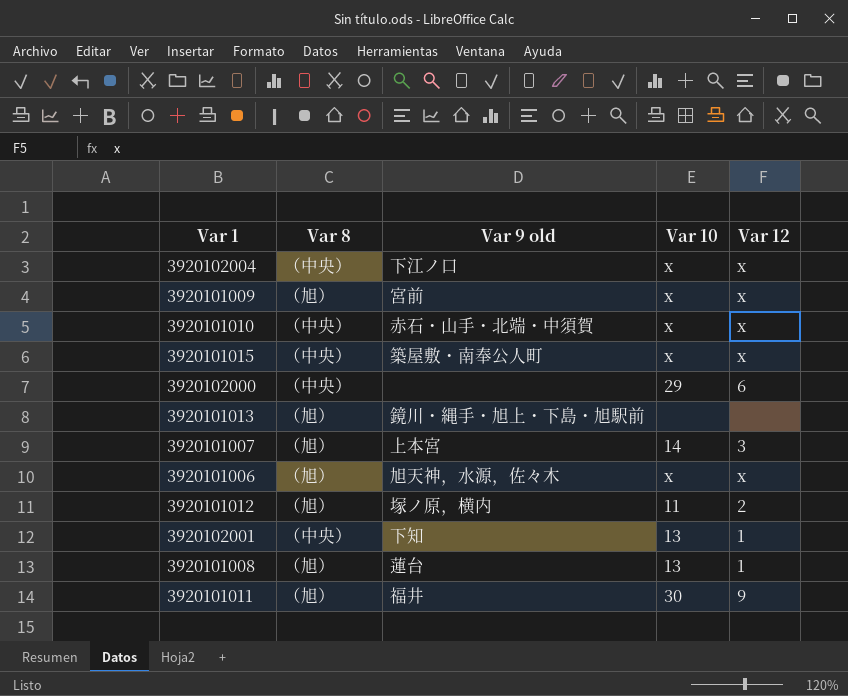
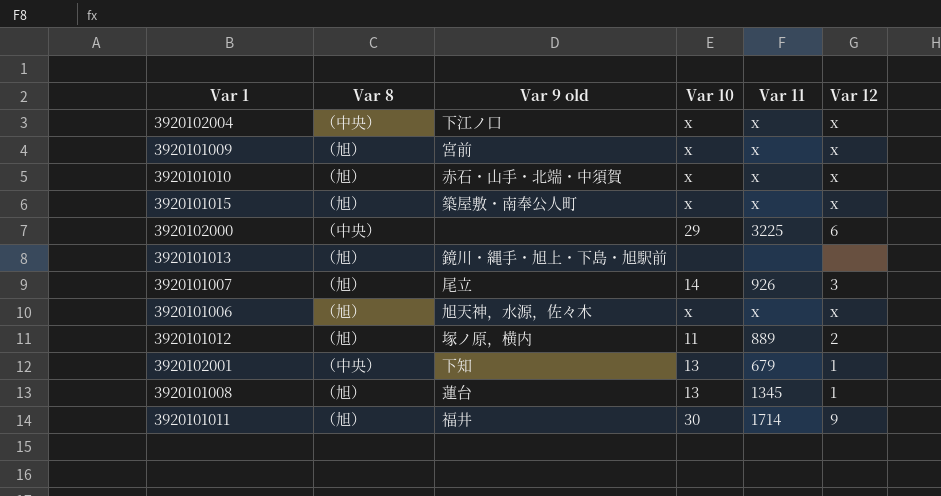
column Var 11 | position: none -> 5
3920101010 | Var 8: （中央） -> （旭）
3920101015 | Var 8: （中央） -> （旭）
3920101007 | Var 9 old: 上本宮 -> 尾立

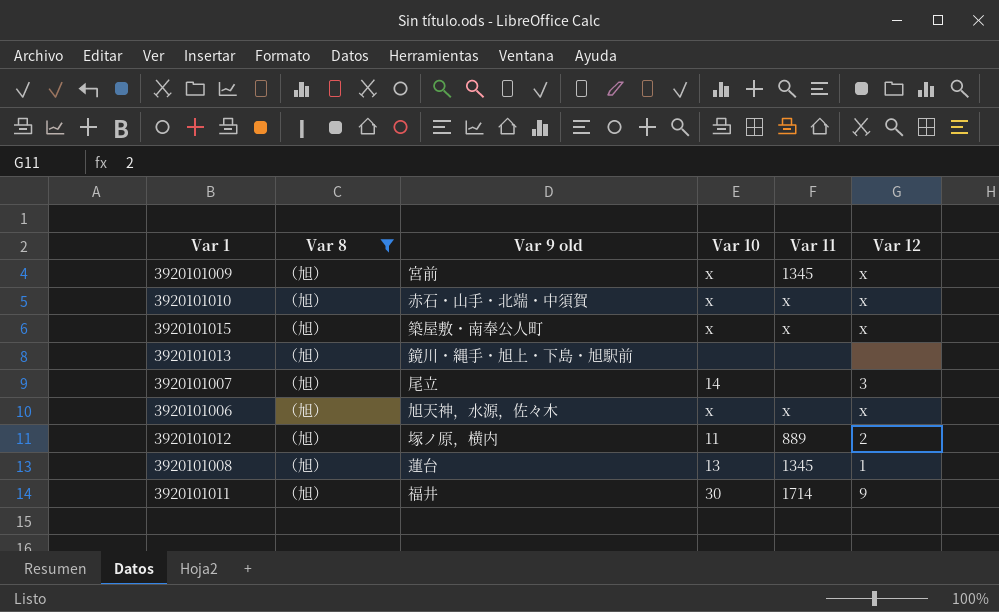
filter: none -> Var 8 = （旭）
3920101009 | Var 11: x -> 1345
3920101007 | Var 11: 926 -> none

